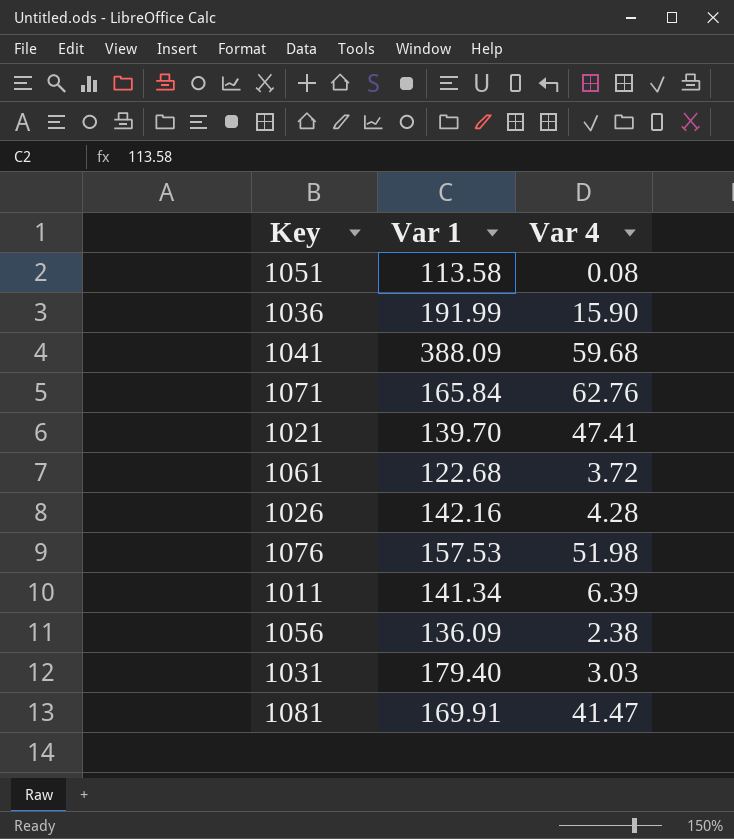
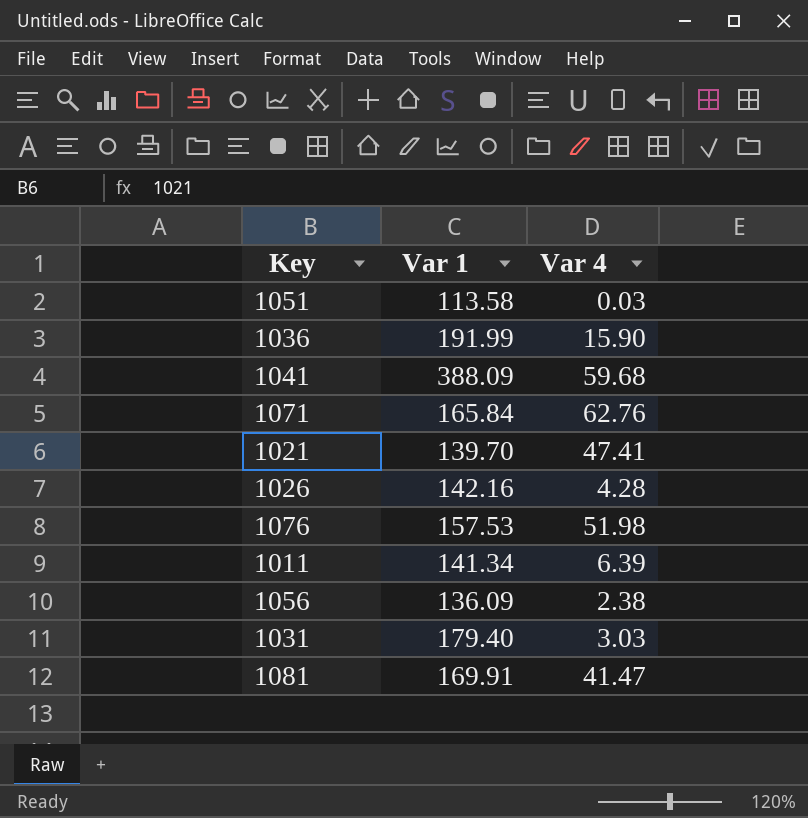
row 1061: 122.68 | 3.72 -> none
1051 | Var 4: 0.08 -> 0.03

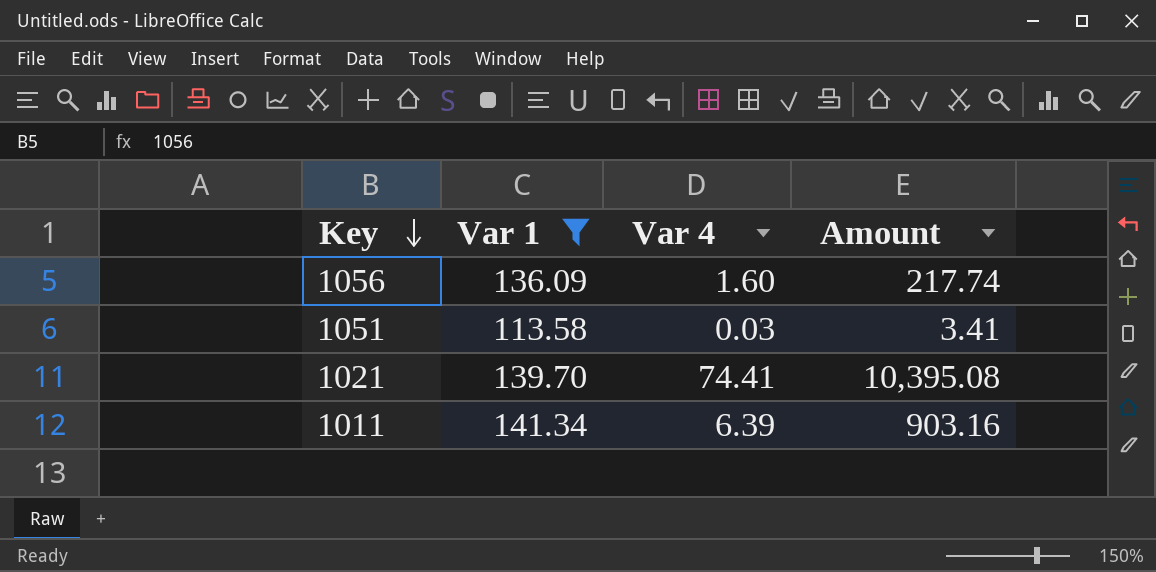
filter: none -> Var 1 <= 141.34
row order: none -> Key descending
column Amount | formula: none -> [Var 1] * [Var 4]
1056 | Var 4: 2.38 -> 1.60
1021 | Var 4: 47.41 -> 74.41

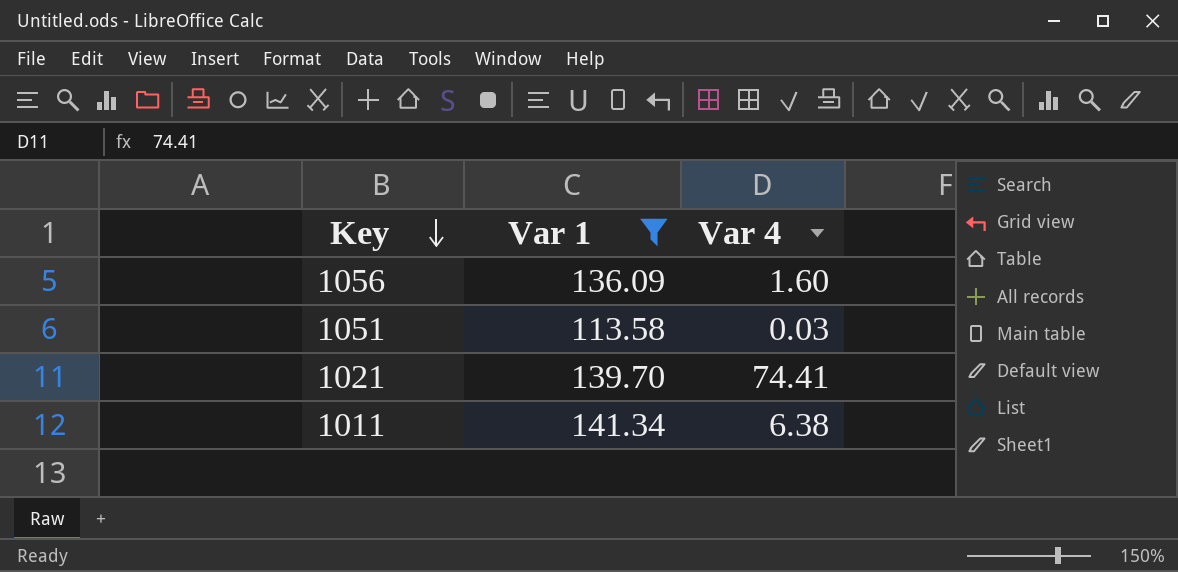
column Amount | formula: [Var 1] * [Var 4] -> none
1011 | Var 4: 6.39 -> 6.38

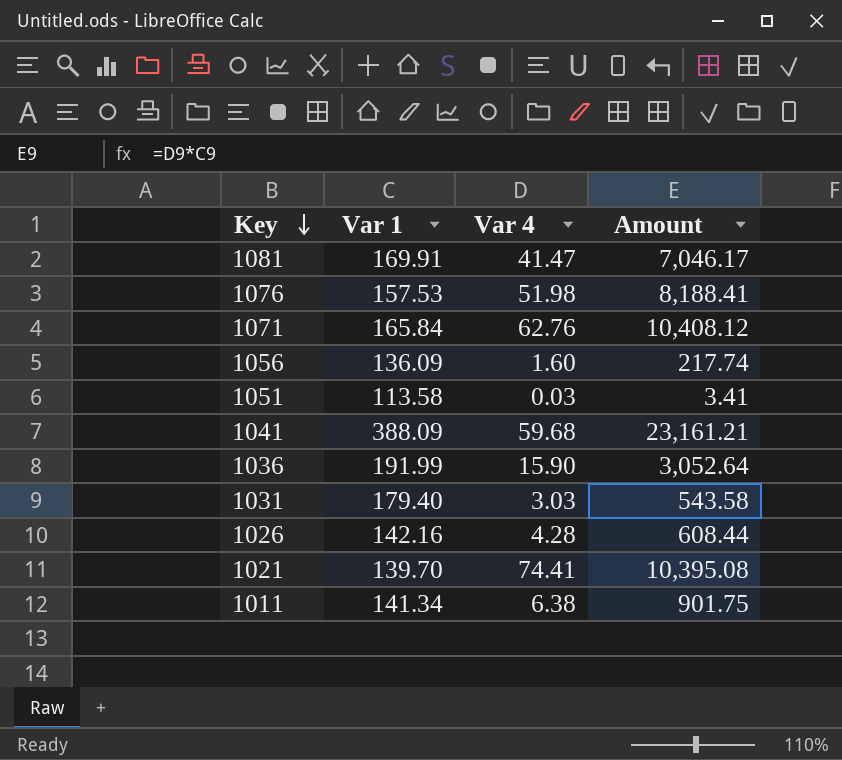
filter: Var 1 <= 141.34 -> none
column Amount | formula: none -> [Var 1] * [Var 4]

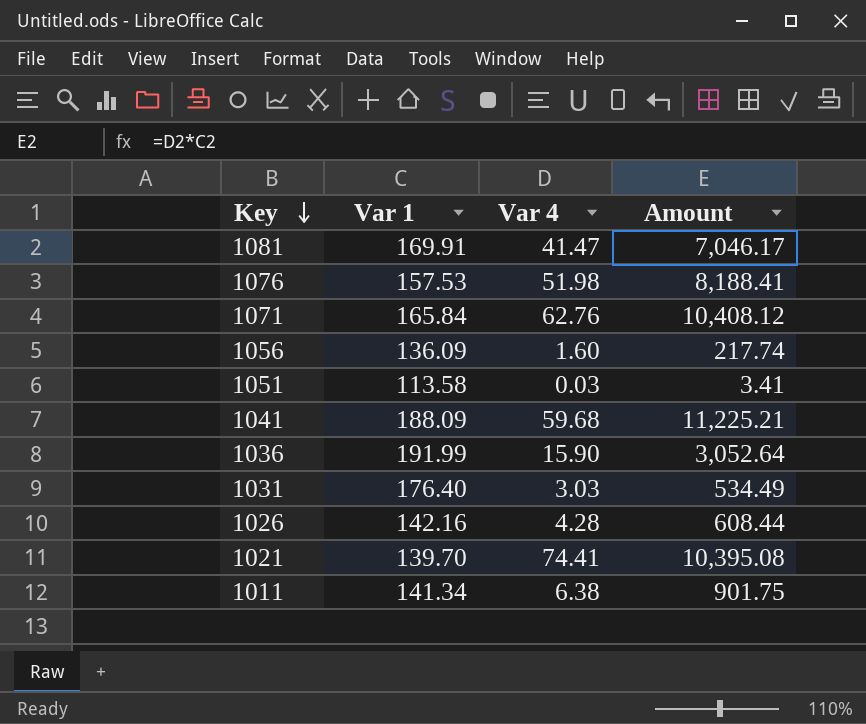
1041 | Var 1: 388.09 -> 188.09
1041 | Amount: 23,161.21 -> 11,225.21
1031 | Var 1: 179.40 -> 176.40
1031 | Amount: 543.58 -> 534.49

